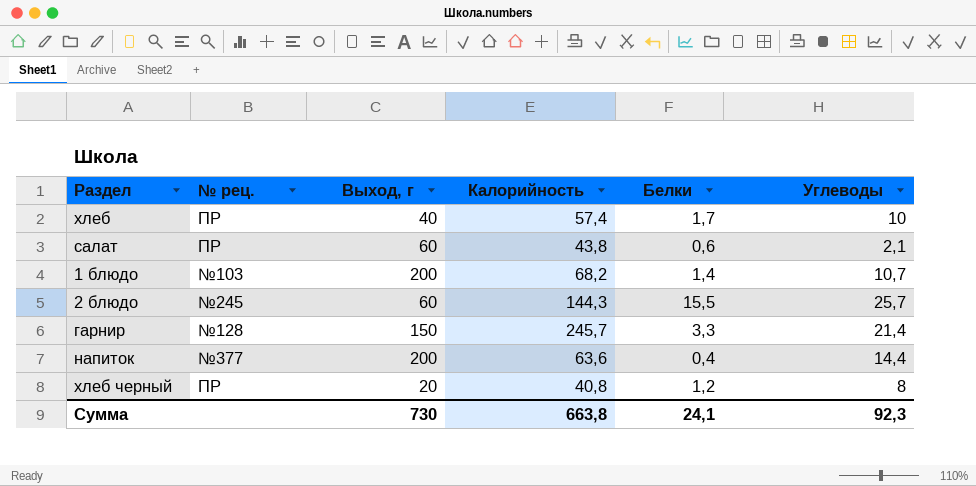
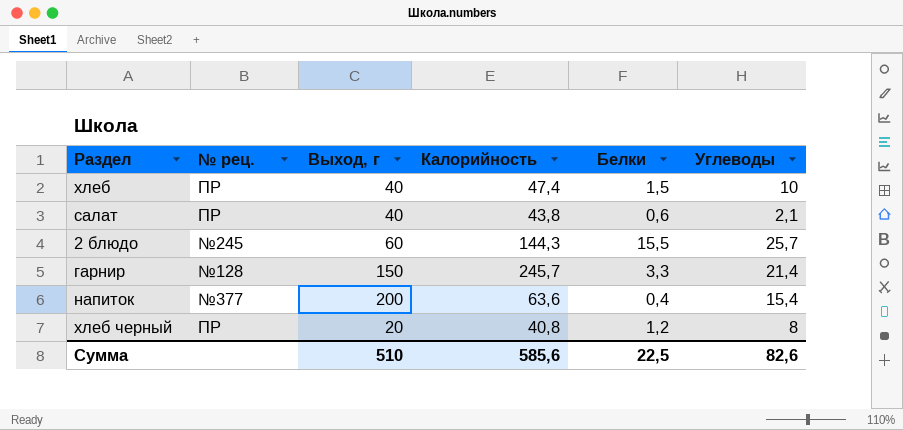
row 1 блюдо: №103 | 200 | 68,2 | 1,4 | 10,7 -> none
хлеб | Калорийность: 57,4 -> 47,4
хлеб | Белки: 1,7 -> 1,5
салат | Выход, г: 60 -> 40
напиток | Углеводы: 14,4 -> 15,4
Сумма | Выход, г: 730 -> 510
Сумма | Калорийность: 663,8 -> 585,6
Сумма | Белки: 24,1 -> 22,5
Сумма | Углеводы: 92,3 -> 82,6

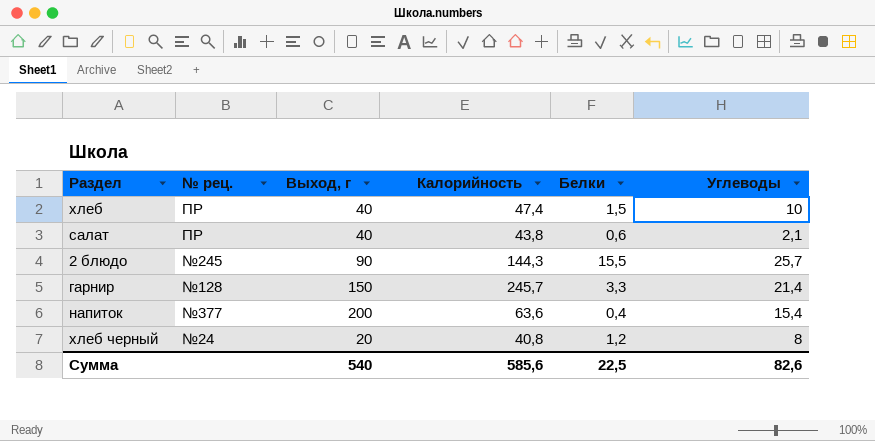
2 блюдо | Выход, г: 60 -> 90
хлеб черный | № рец.: ПР -> №24
Сумма | Выход, г: 510 -> 540

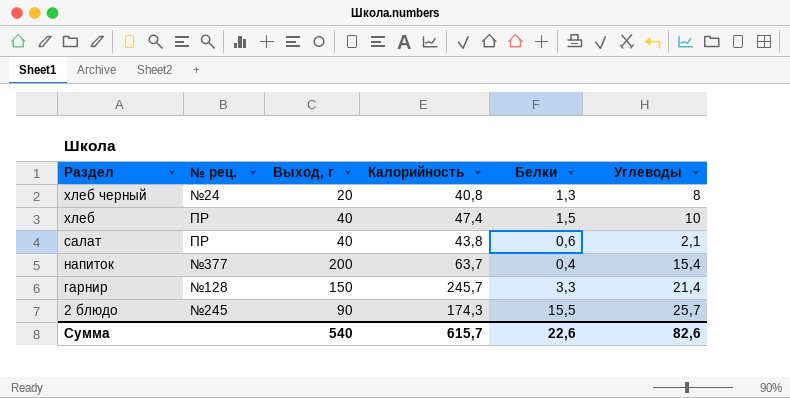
row order: none -> Раздел descending
хлеб черный | Белки: 1,2 -> 1,3
напиток | Калорийность: 63,6 -> 63,7
2 блюдо | Калорийность: 144,3 -> 174,3
Сумма | Калорийность: 585,6 -> 615,7
Сумма | Белки: 22,5 -> 22,6

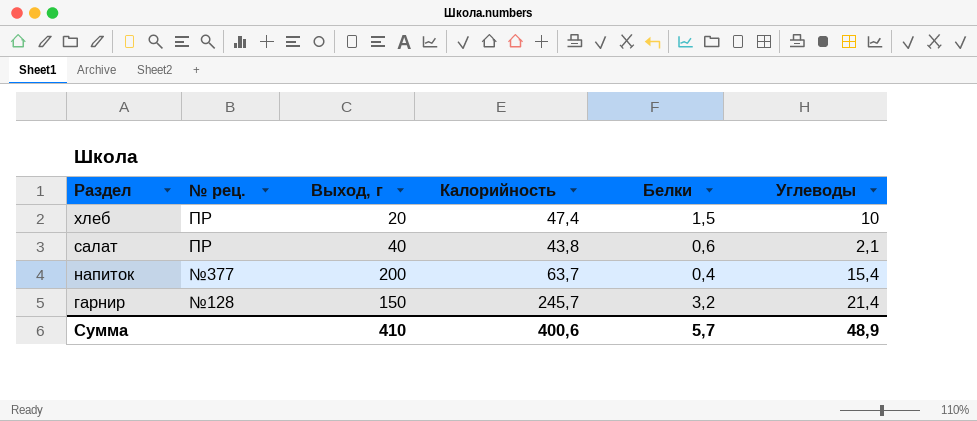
row хлеб черный: №24 | 20 | 40,8 | 1,3 | 8 -> none
row 2 блюдо: №245 | 90 | 174,3 | 15,5 | 25,7 -> none
хлеб | Выход, г: 40 -> 20
гарнир | Белки: 3,3 -> 3,2
Сумма | Выход, г: 540 -> 410
Сумма | Калорийность: 615,7 -> 400,6
Сумма | Белки: 22,6 -> 5,7
Сумма | Углеводы: 82,6 -> 48,9

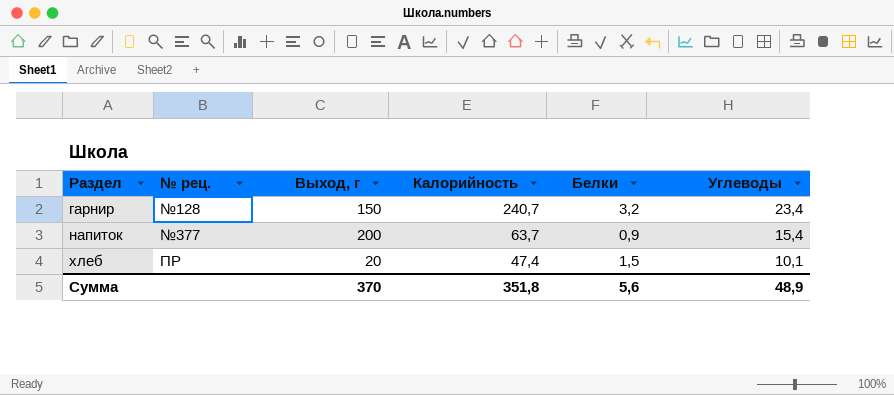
row order: Раздел descending -> Раздел ascending
row салат: ПР | 40 | 43,8 | 0,6 | 2,1 -> none
гарнир | Калорийность: 245,7 -> 240,7
гарнир | Углеводы: 21,4 -> 23,4
напиток | Белки: 0,4 -> 0,9
хлеб | Углеводы: 10 -> 10,1
Сумма | Выход, г: 410 -> 370
Сумма | Калорийность: 400,6 -> 351,8
Сумма | Белки: 5,7 -> 5,6

